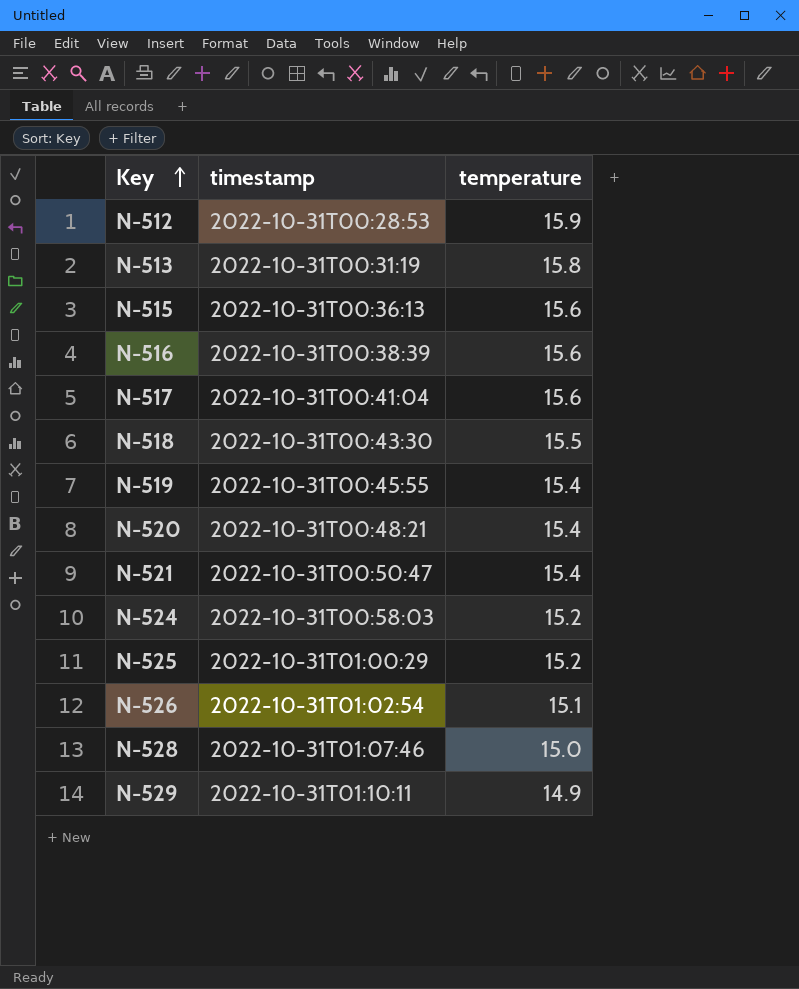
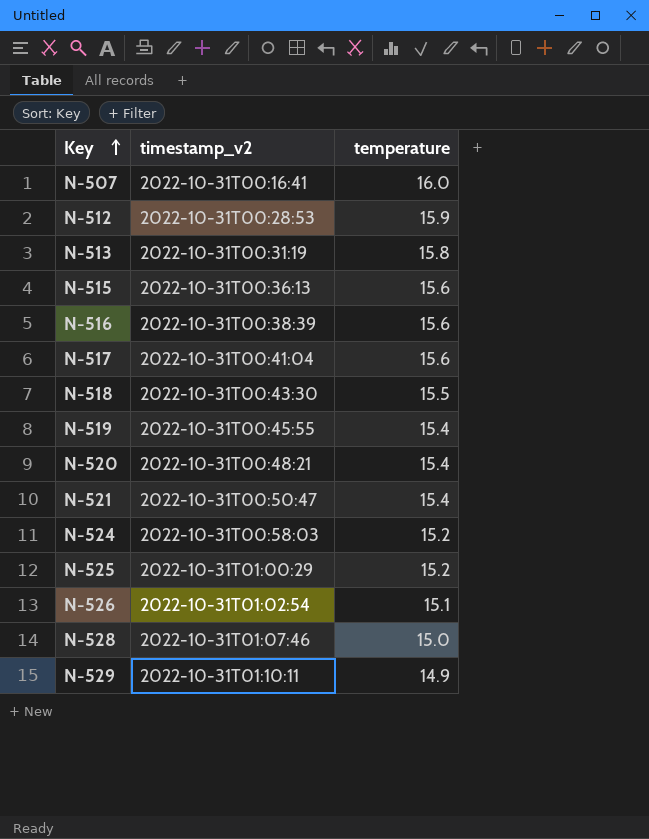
column name: timestamp -> timestamp_v2
row N-507: none -> 2022-10-31T00:16:41 | 16.0

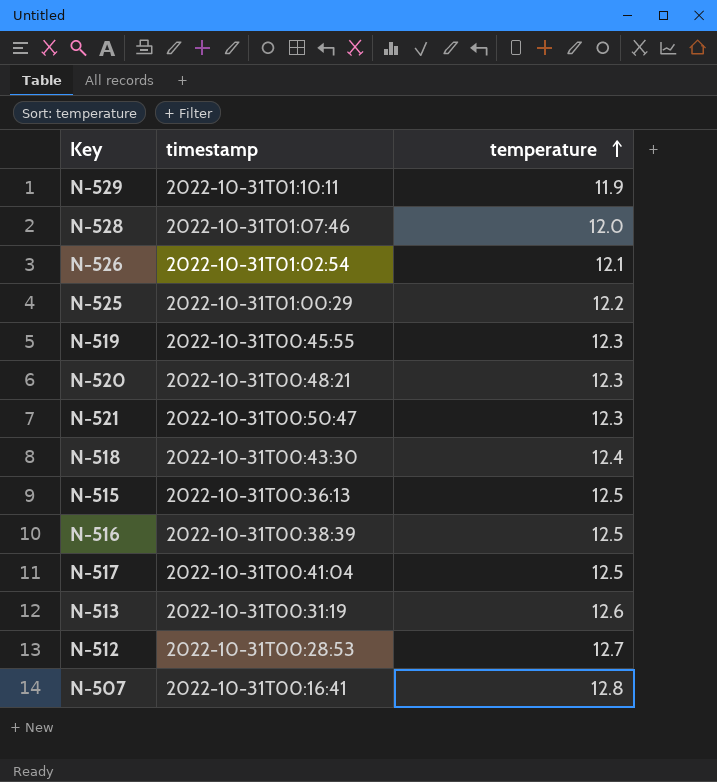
row order: Key ascending -> temperature ascending
column name: timestamp_v2 -> timestamp
row N-524: 2022-10-31T00:58:03 | 15.2 -> none
N-529 | temperature: 14.9 -> 11.9
N-528 | temperature: 15.0 -> 12.0
N-526 | temperature: 15.1 -> 12.1
N-525 | temperature: 15.2 -> 12.2
N-519 | temperature: 15.4 -> 12.3
N-520 | temperature: 15.4 -> 12.3
N-521 | temperature: 15.4 -> 12.3
N-518 | temperature: 15.5 -> 12.4
N-515 | temperature: 15.6 -> 12.5
N-516 | temperature: 15.6 -> 12.5
N-517 | temperature: 15.6 -> 12.5
N-513 | temperature: 15.8 -> 12.6
N-512 | temperature: 15.9 -> 12.7
N-507 | temperature: 16.0 -> 12.8

